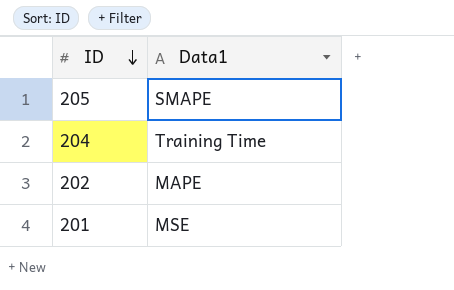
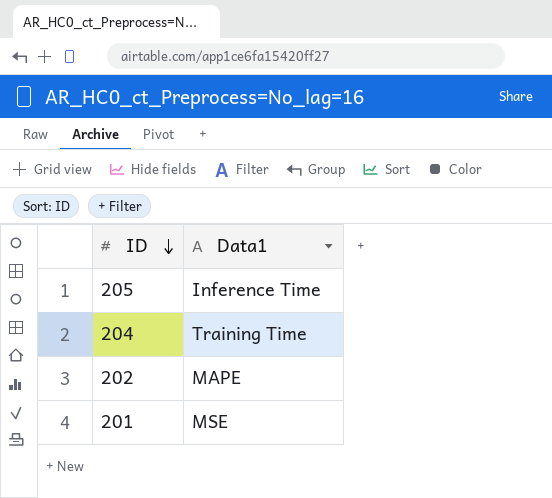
205 | Data1: SMAPE -> Inference Time

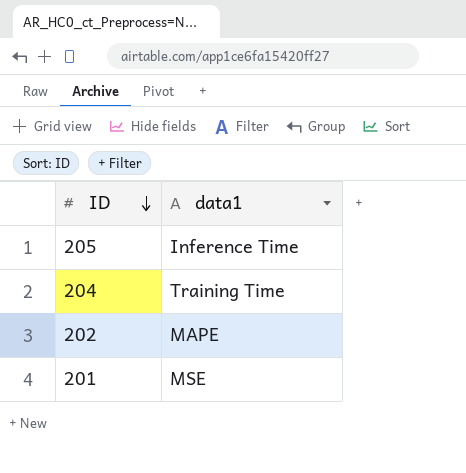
column name: Data1 -> data1

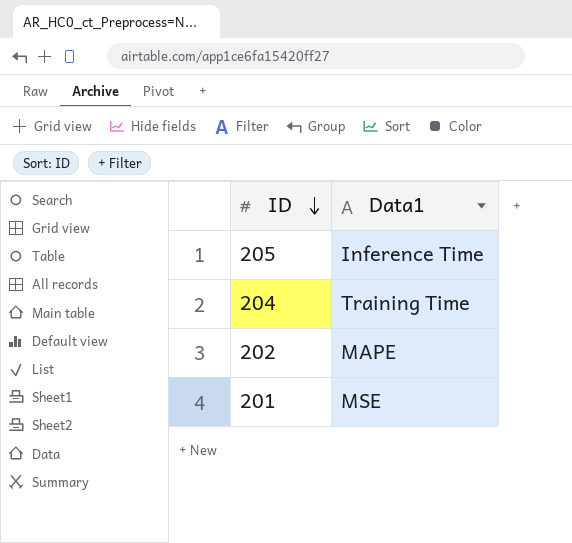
column name: data1 -> Data1

